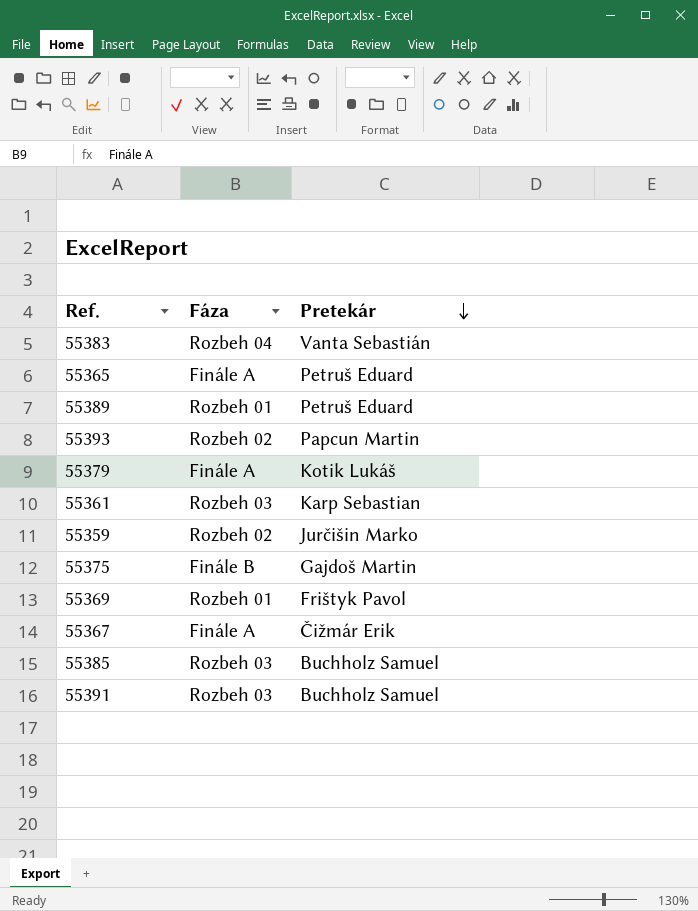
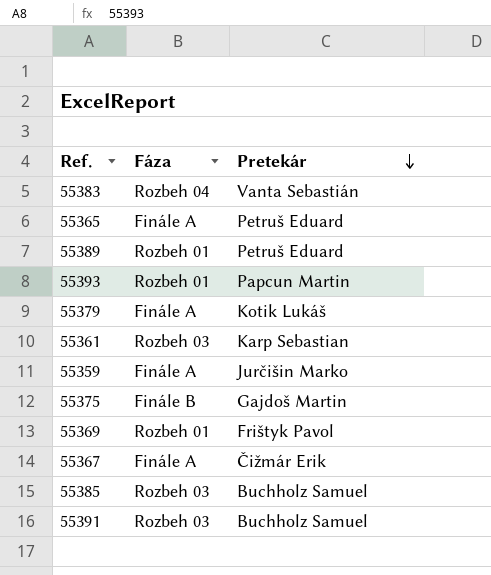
55393 | Fáza: Rozbeh 02 -> Rozbeh 01
55359 | Fáza: Rozbeh 02 -> Finále A

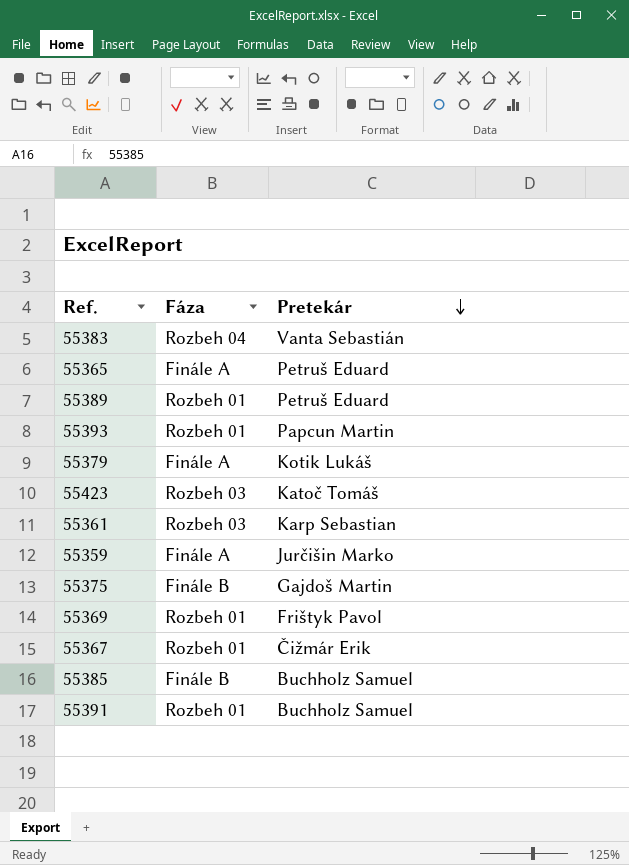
row 55423: none -> Rozbeh 03 | Katoč Tomáš
55367 | Fáza: Finále A -> Rozbeh 01
55385 | Fáza: Rozbeh 03 -> Finále B
55391 | Fáza: Rozbeh 03 -> Rozbeh 01

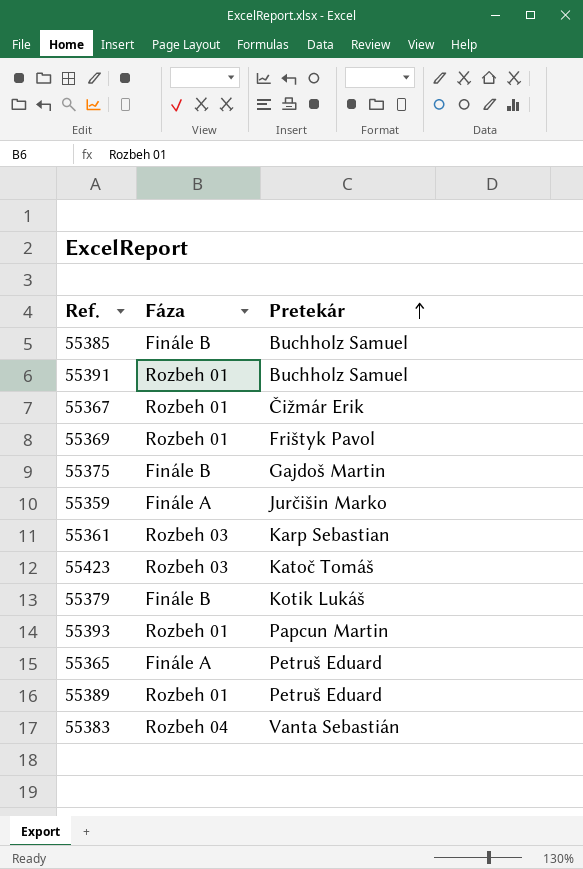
row order: Pretekár descending -> Pretekár ascending
55379 | Fáza: Finále A -> Finále B

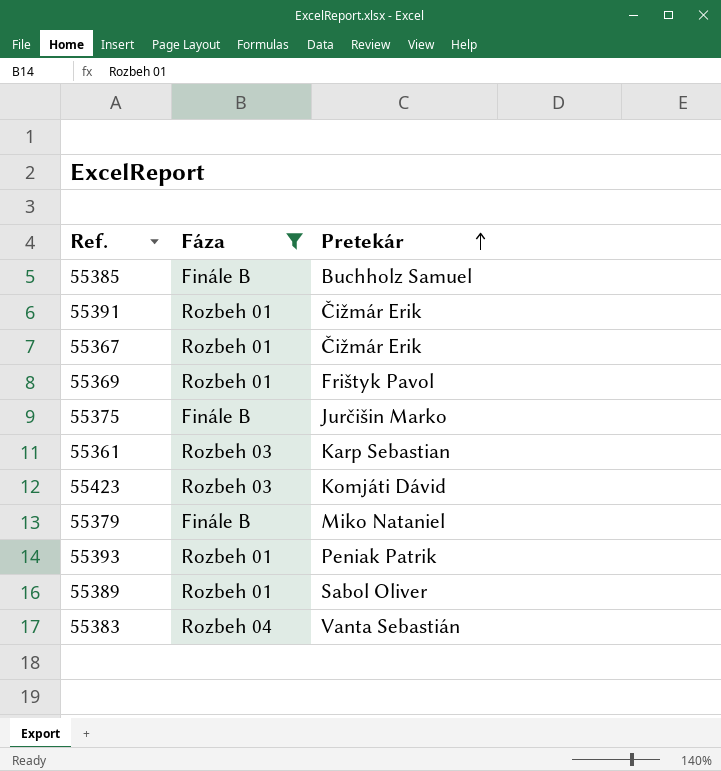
filter: none -> Fáza != Finále A
55391 | Pretekár: Buchholz Samuel -> Čižmár Erik
55375 | Pretekár: Gajdoš Martin -> Jurčišin Marko
55423 | Pretekár: Katoč Tomáš -> Komjáti Dávid
55379 | Pretekár: Kotik Lukáš -> Miko Nataniel
55393 | Pretekár: Papcun Martin -> Peniak Patrik
55389 | Pretekár: Petruš Eduard -> Sabol Oliver

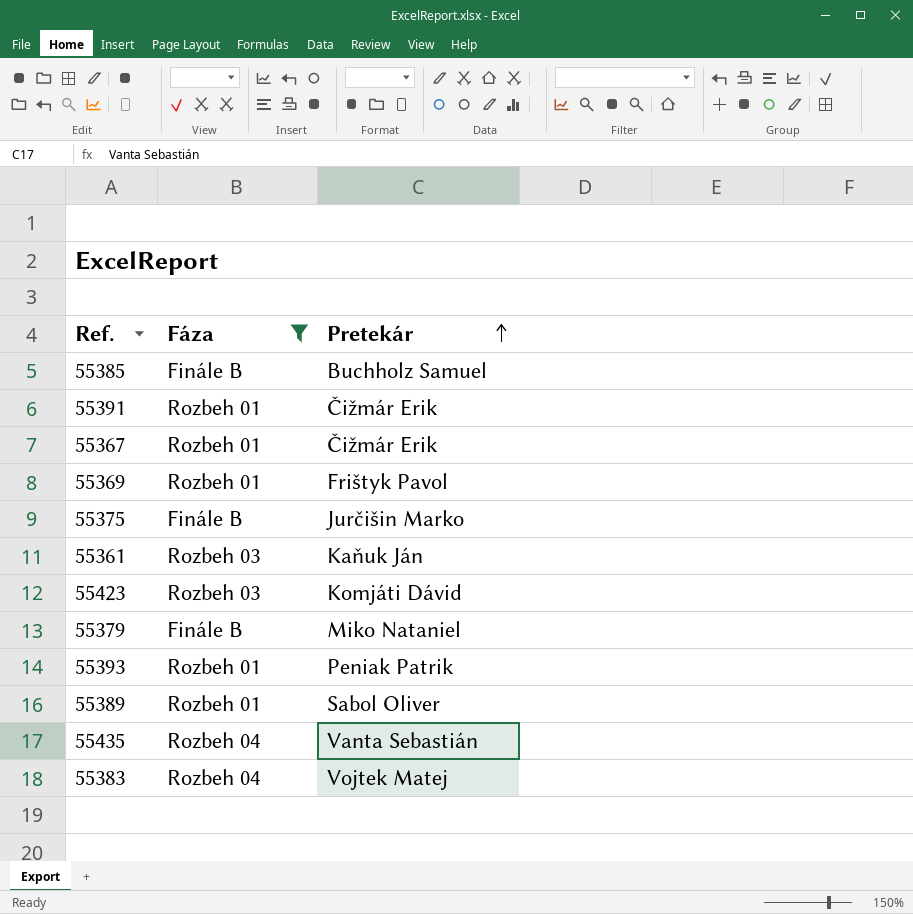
55361 | Pretekár: Karp Sebastian -> Kaňuk Ján
row 55435: none -> Rozbeh 04 | Vanta Sebastián
55383 | Pretekár: Vanta Sebastián -> Vojtek Matej

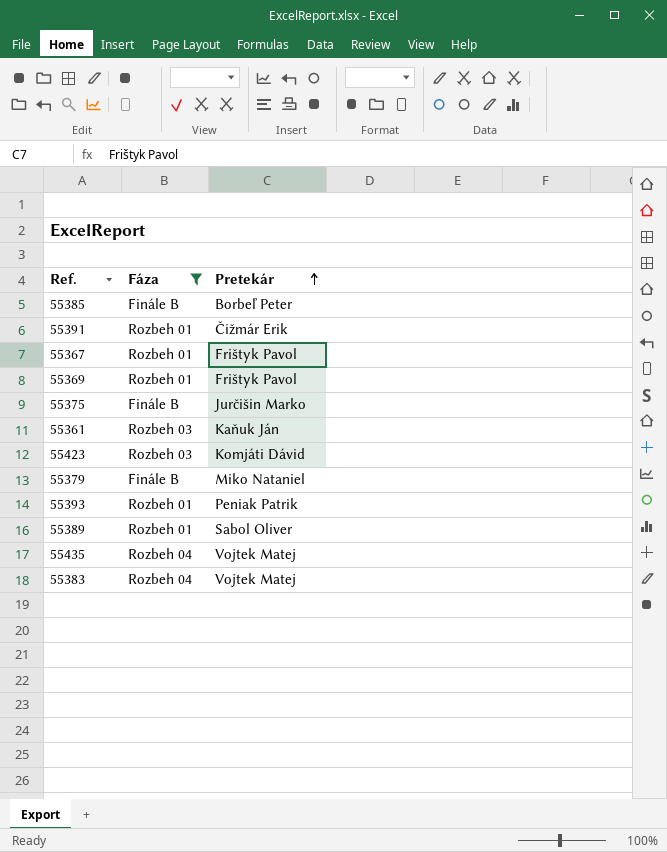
55385 | Pretekár: Buchholz Samuel -> Borbeľ Peter
55367 | Pretekár: Čižmár Erik -> Frištyk Pavol
55435 | Pretekár: Vanta Sebastián -> Vojtek Matej

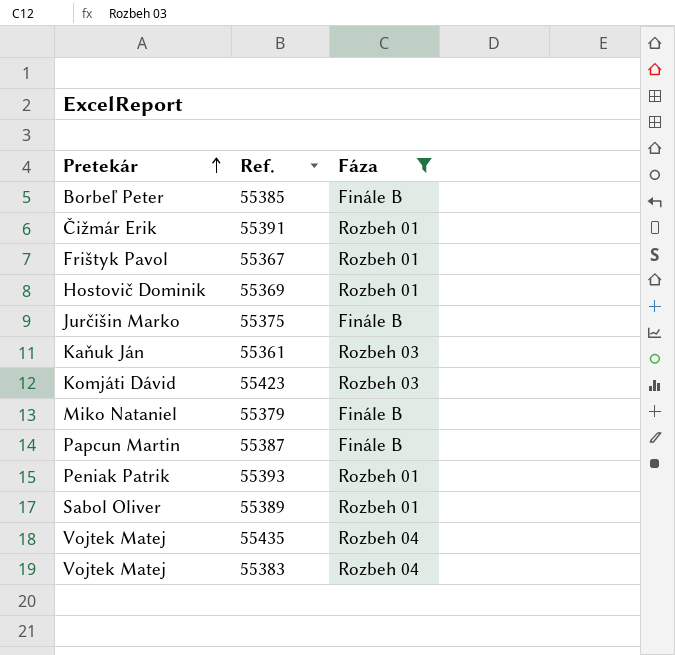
column Pretekár | position: 3 -> 1
55369 | Pretekár: Frištyk Pavol -> Hostovič Dominik
row 55387: none -> Papcun Martin | Finále B

